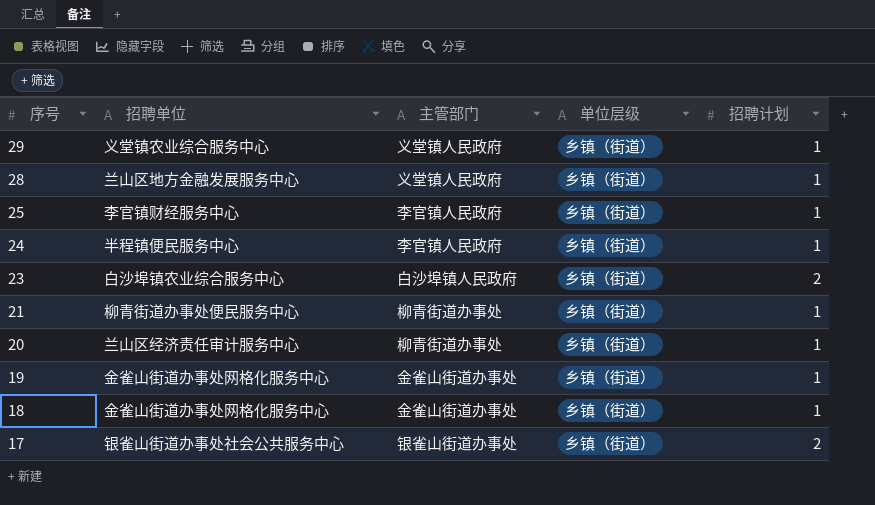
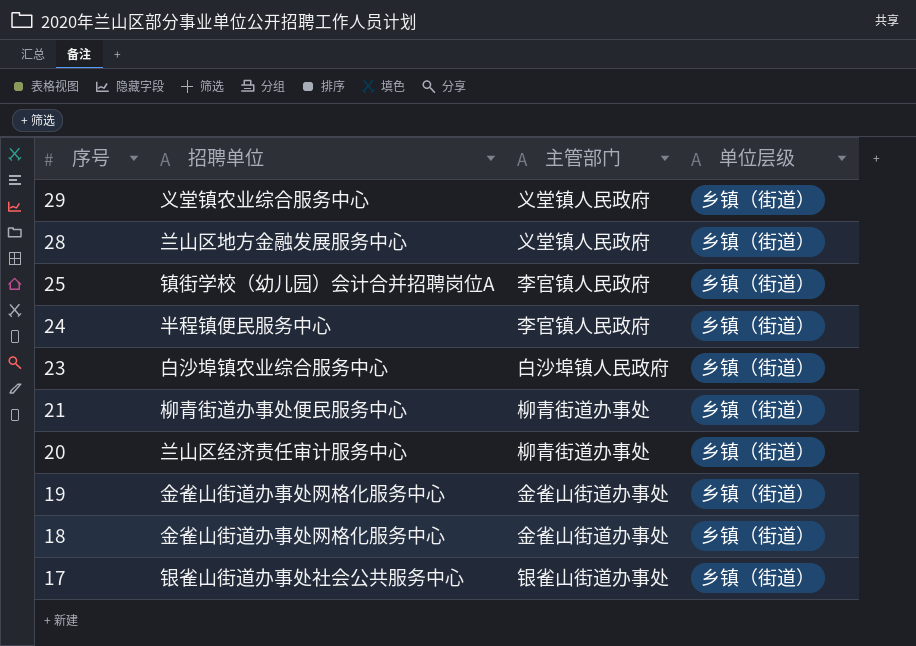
column 招聘计划 | position: 5 -> none
25 | 招聘单位: 李官镇财经服务中心 -> 镇街学校（幼儿园）会计合并招聘岗位A

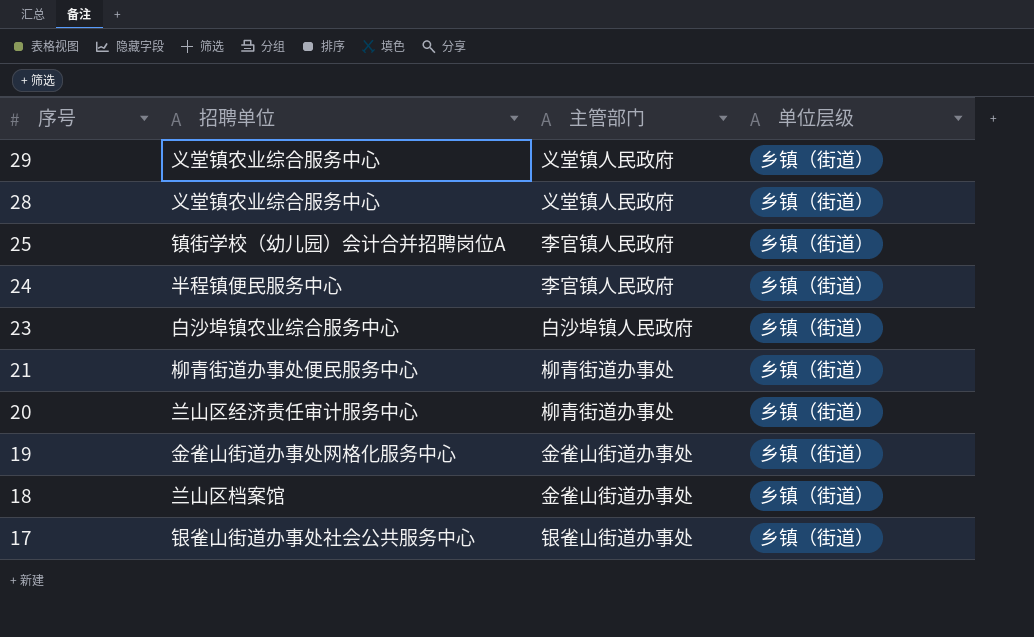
28 | 招聘单位: 兰山区地方金融发展服务中心 -> 义堂镇农业综合服务中心
18 | 招聘单位: 金雀山街道办事处网格化服务中心 -> 兰山区档案馆

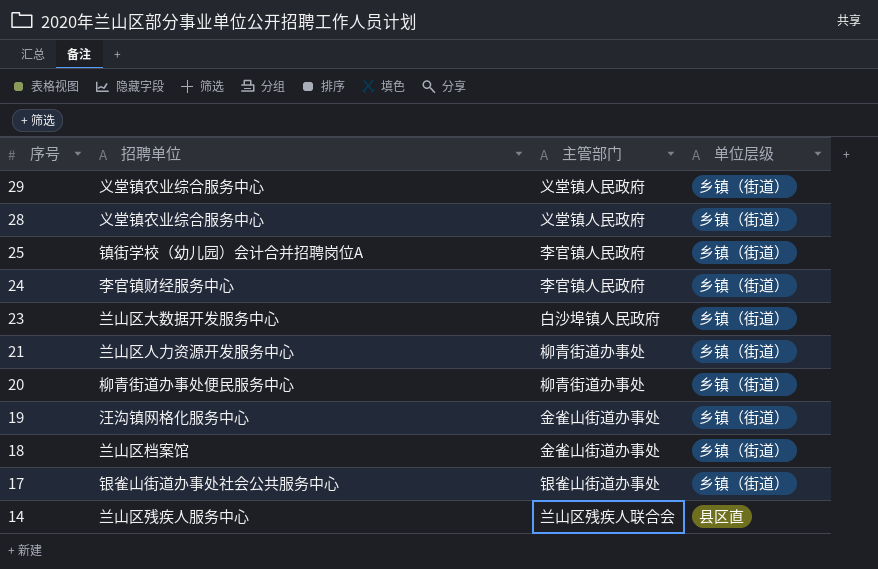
24 | 招聘单位: 半程镇便民服务中心 -> 李官镇财经服务中心
23 | 招聘单位: 白沙埠镇农业综合服务中心 -> 兰山区大数据开发服务中心
21 | 招聘单位: 柳青街道办事处便民服务中心 -> 兰山区人力资源开发服务中心
20 | 招聘单位: 兰山区经济责任审计服务中心 -> 柳青街道办事处便民服务中心
19 | 招聘单位: 金雀山街道办事处网格化服务中心 -> 汪沟镇网格化服务中心
row 14: none -> 兰山区残疾人服务中心 | 兰山区残疾人联合会 | 县区直

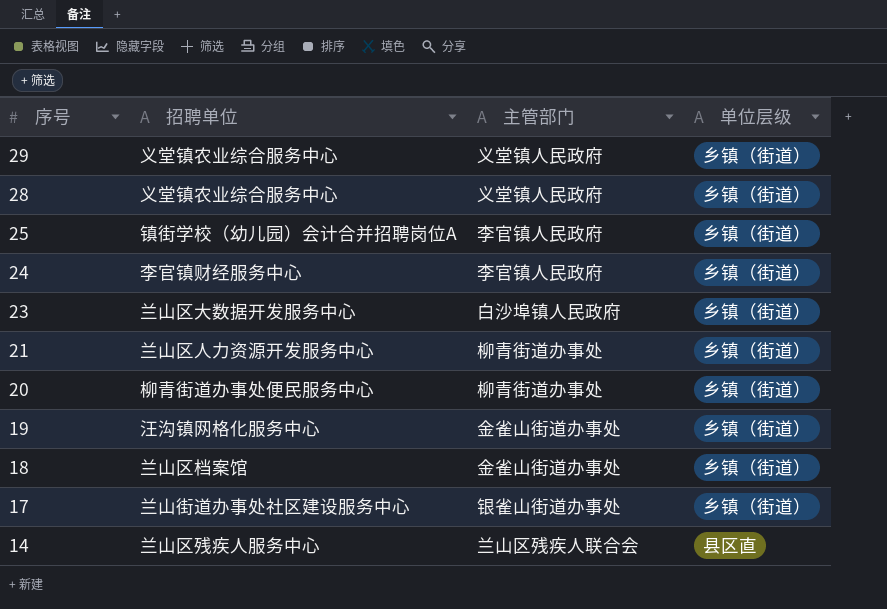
17 | 招聘单位: 银雀山街道办事处社会公共服务中心 -> 兰山街道办事处社区建设服务中心

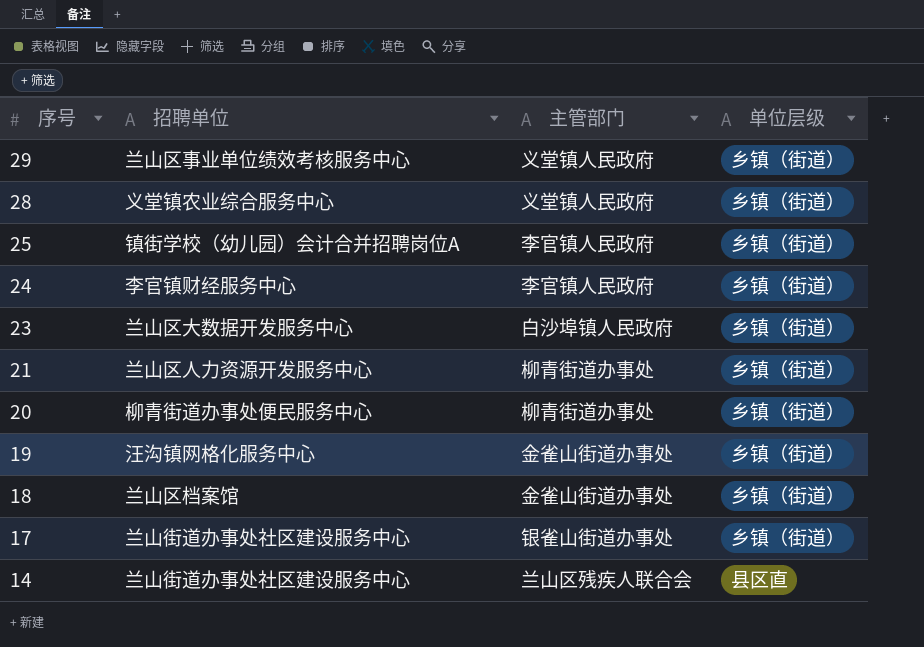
29 | 招聘单位: 义堂镇农业综合服务中心 -> 兰山区事业单位绩效考核服务中心
14 | 招聘单位: 兰山区残疾人服务中心 -> 兰山街道办事处社区建设服务中心

